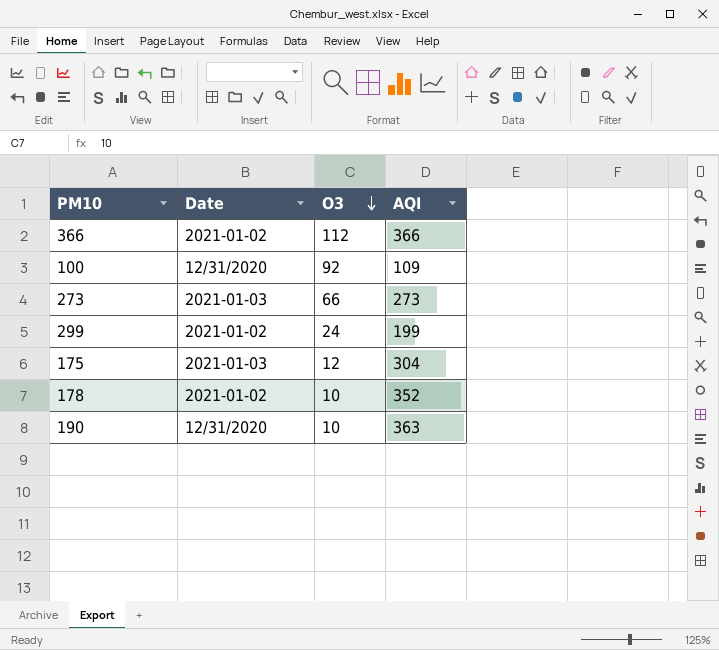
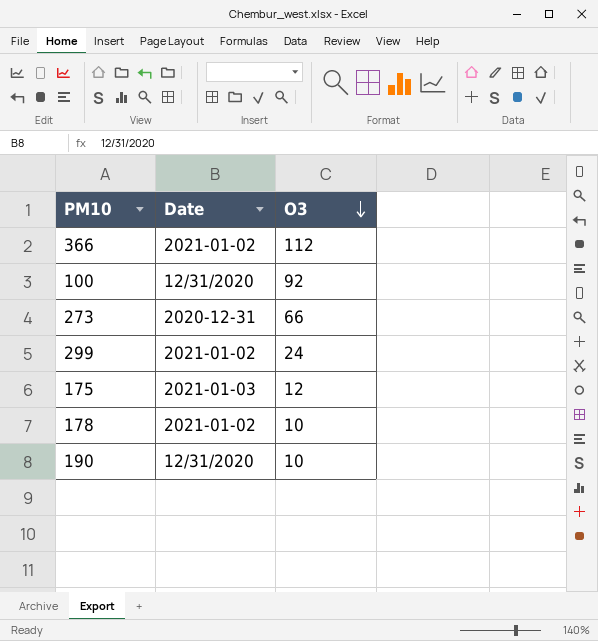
column AQI | position: 4 -> none
273 | Date: 2021-01-03 -> 2020-12-31

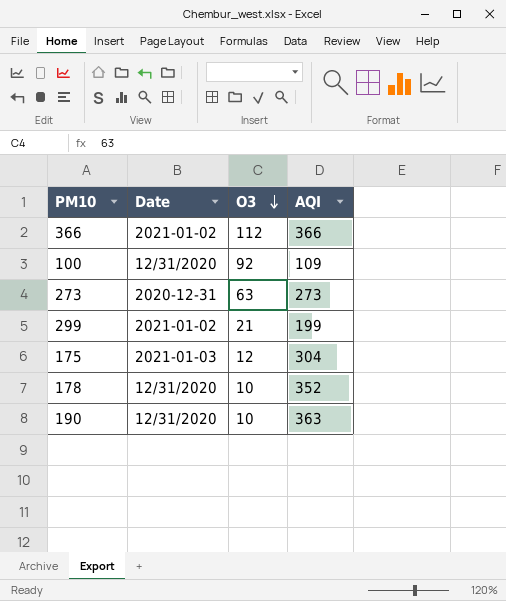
column AQI | position: none -> 4
273 | O3: 66 -> 63
299 | O3: 24 -> 21
178 | Date: 2021-01-02 -> 12/31/2020

